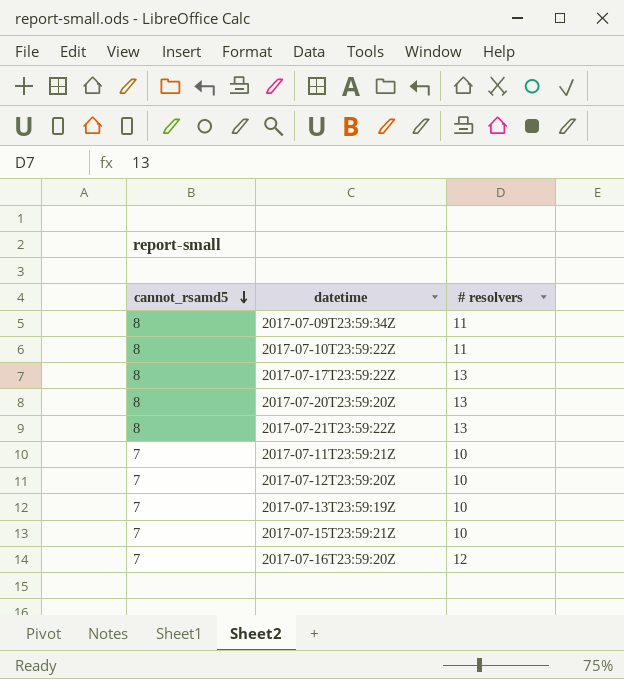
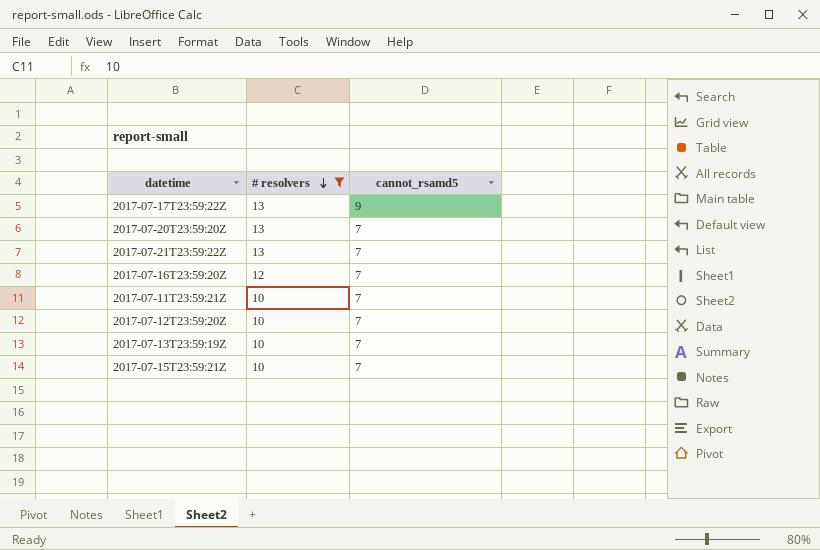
filter: none -> # resolvers != 11
row order: cannot_rsamd5 descending -> # resolvers descending
column cannot_rsamd5 | position: 1 -> 3
2017-07-17T23:59:22Z | cannot_rsamd5: 8 -> 9
2017-07-20T23:59:20Z | cannot_rsamd5: 8 -> 7
2017-07-21T23:59:22Z | cannot_rsamd5: 8 -> 7

